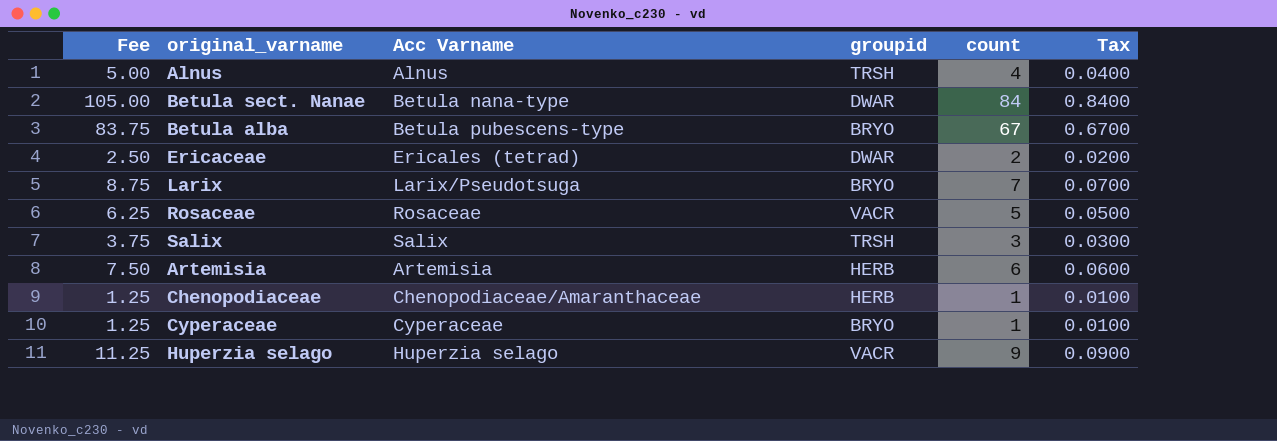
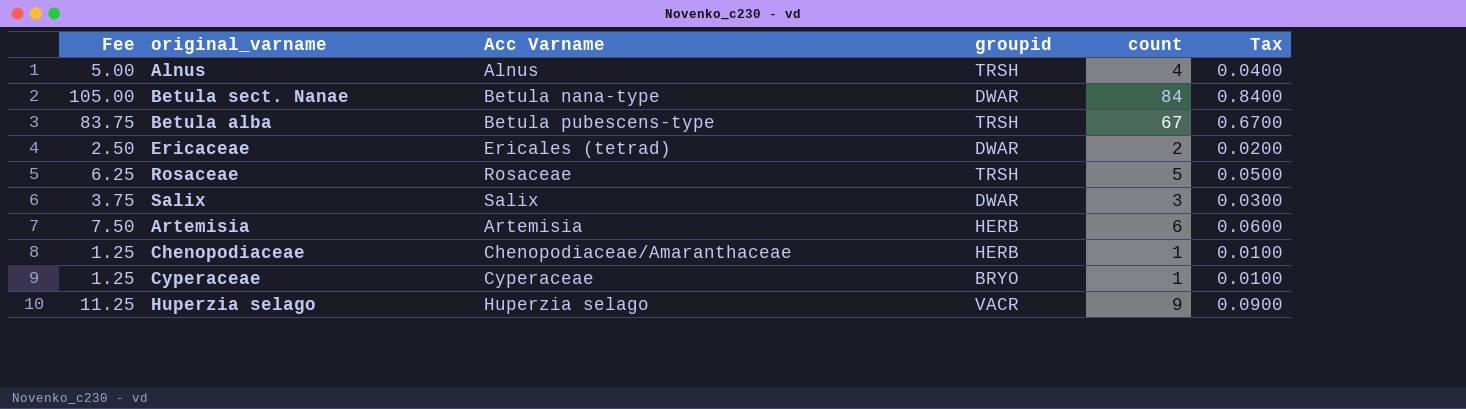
row Larix: 8.75 | Larix/Pseudotsuga | BRYO | 7 | 0.0700 -> none
Betula alba | groupid: BRYO -> TRSH
Rosaceae | groupid: VACR -> TRSH
Salix | groupid: TRSH -> DWAR

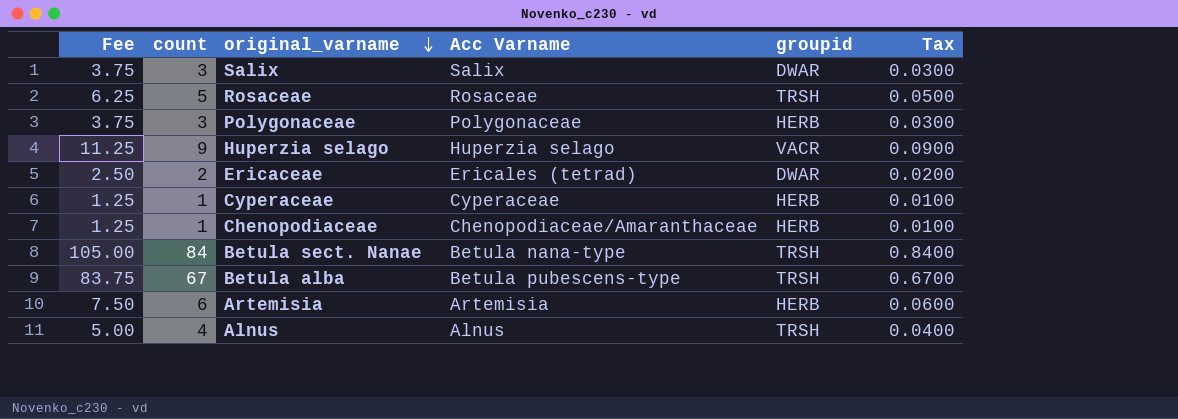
row order: none -> original_varname descending
column count | position: 5 -> 2
row Polygonaceae: none -> 3.75 | 3 | Polygonaceae | HERB | 0.0300
Cyperaceae | groupid: BRYO -> HERB
Betula sect. Nanae | groupid: DWAR -> TRSH

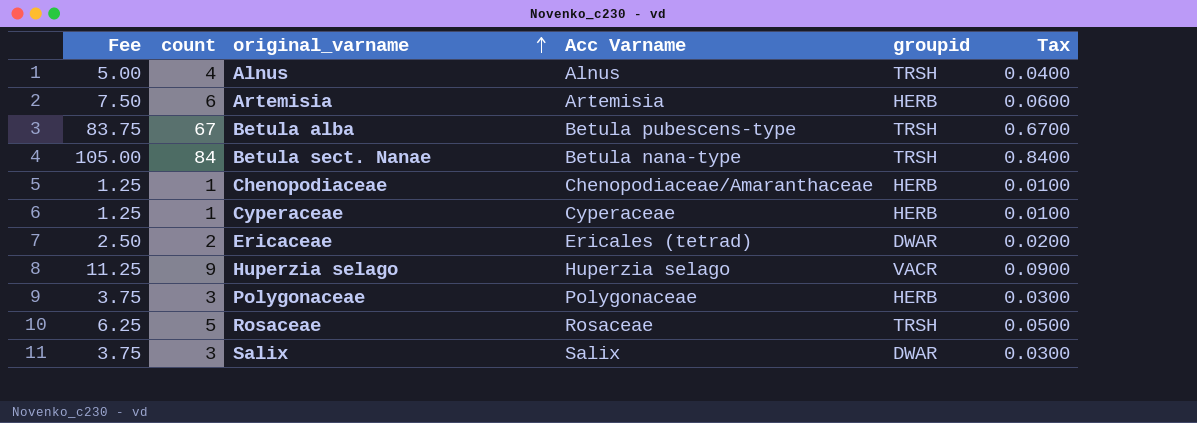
row order: original_varname descending -> original_varname ascending

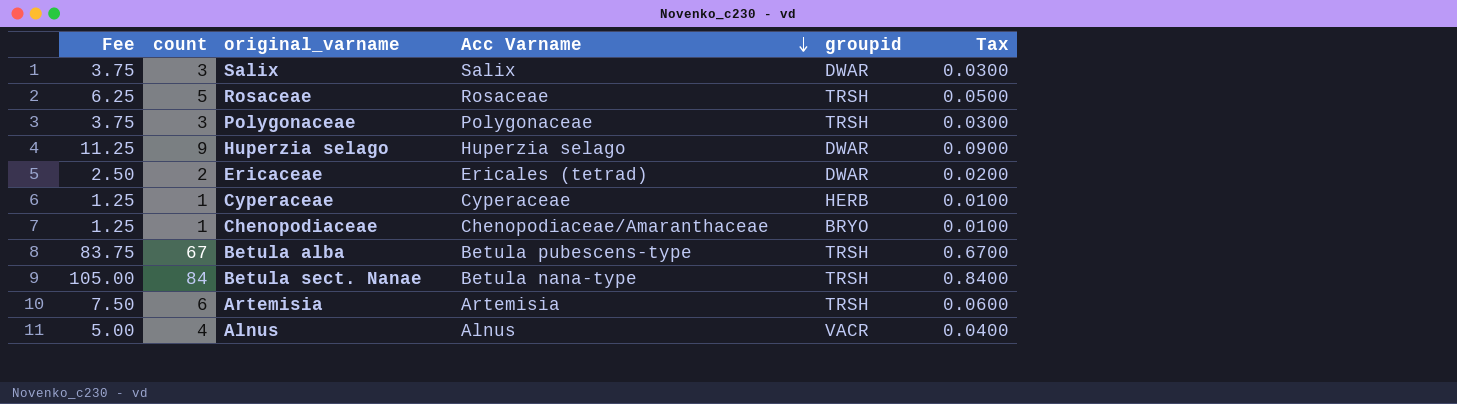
row order: original_varname ascending -> Acc Varname descending
Polygonaceae | groupid: HERB -> TRSH
Huperzia selago | groupid: VACR -> DWAR
Chenopodiaceae | groupid: HERB -> BRYO
Artemisia | groupid: HERB -> TRSH
Alnus | groupid: TRSH -> VACR

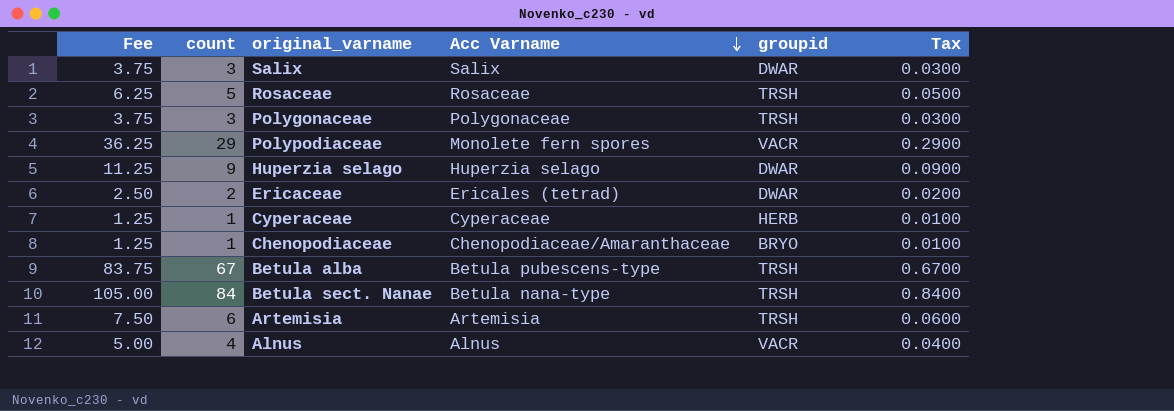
row Polypodiaceae: none -> 36.25 | 29 | Monolete fern spores | VACR | 0.2900

